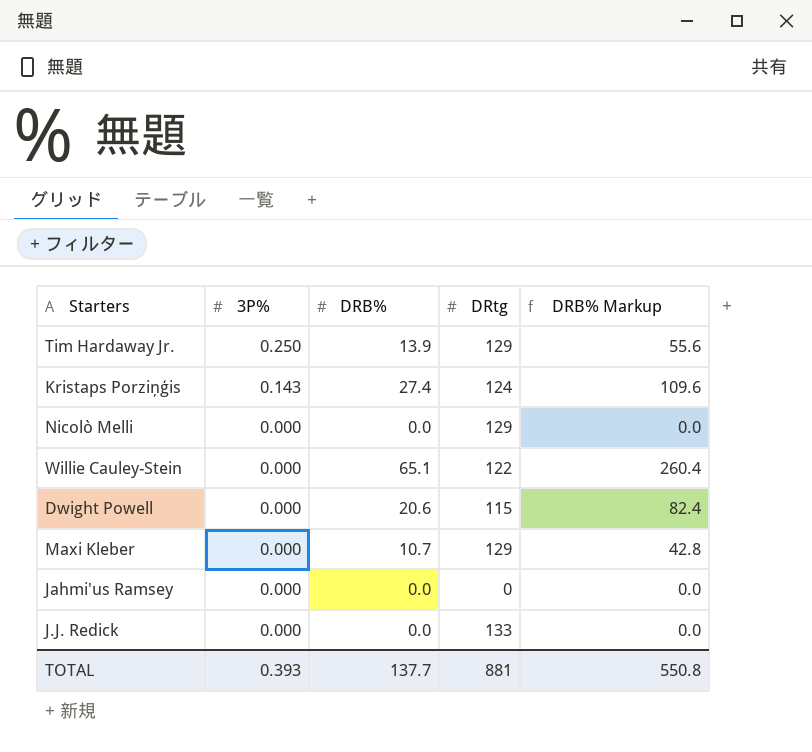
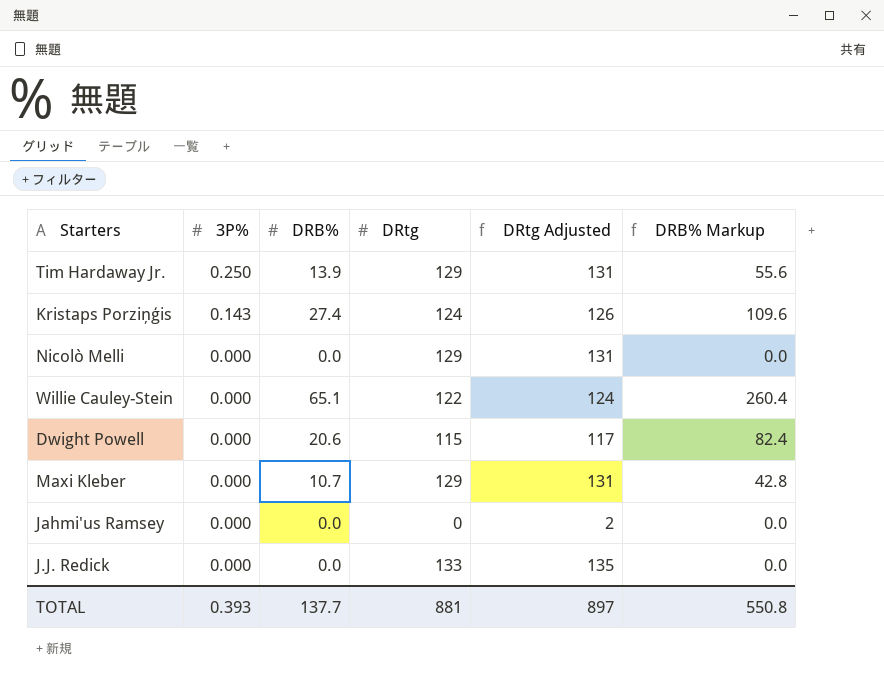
column DRtg Adjusted | formula: none -> [DRtg] + 2

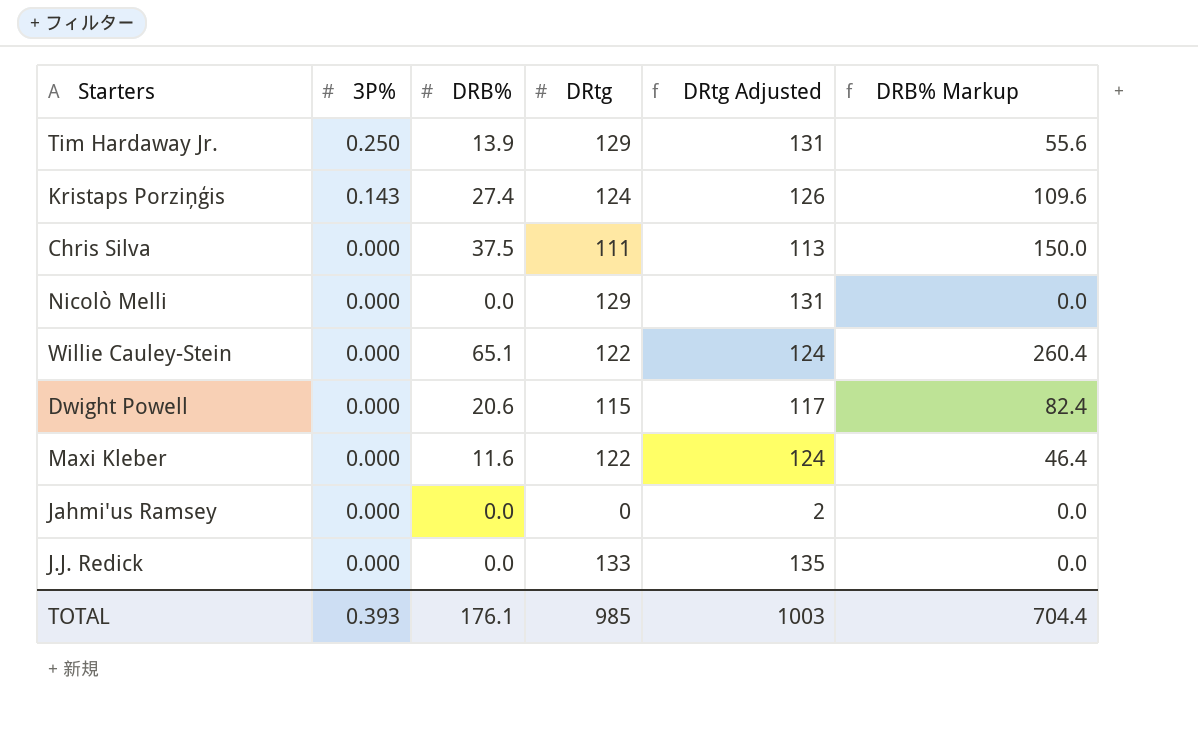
row Chris Silva: none -> 0.000 | 37.5 | 111 | 113 | 150.0
Maxi Kleber | DRB%: 10.7 -> 11.6
Maxi Kleber | DRtg: 129 -> 122
Maxi Kleber | DRtg Adjusted: 131 -> 124
Maxi Kleber | DRB% Markup: 42.8 -> 46.4
TOTAL | DRB%: 137.7 -> 176.1
TOTAL | DRtg: 881 -> 985
TOTAL | DRtg Adjusted: 897 -> 1003
TOTAL | DRB% Markup: 550.8 -> 704.4

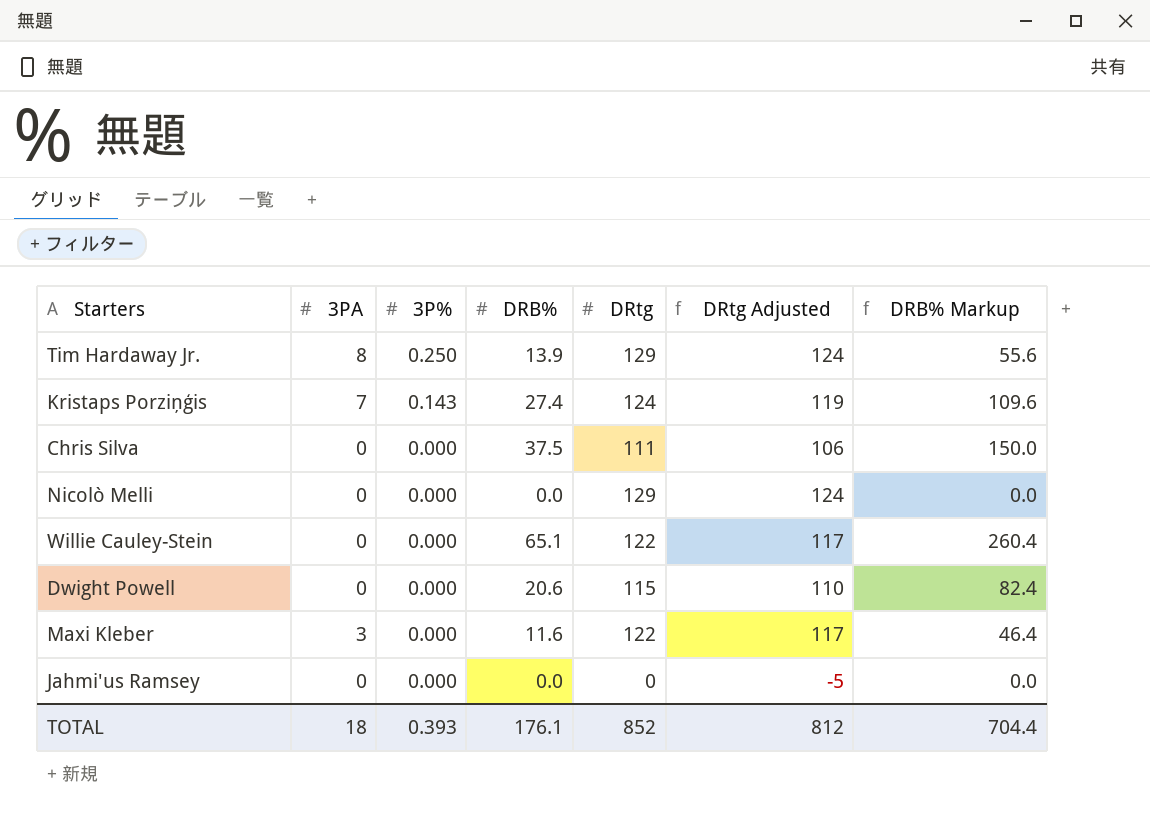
column 3PA | position: none -> 2
column DRtg Adjusted | formula: [DRtg] + 2 -> [DRtg] - 5
row J.J. Redick: 0.000 | 0.0 | 133 | 135 | 0.0 -> none
TOTAL | DRtg: 985 -> 852
TOTAL | DRtg Adjusted: 1003 -> 812

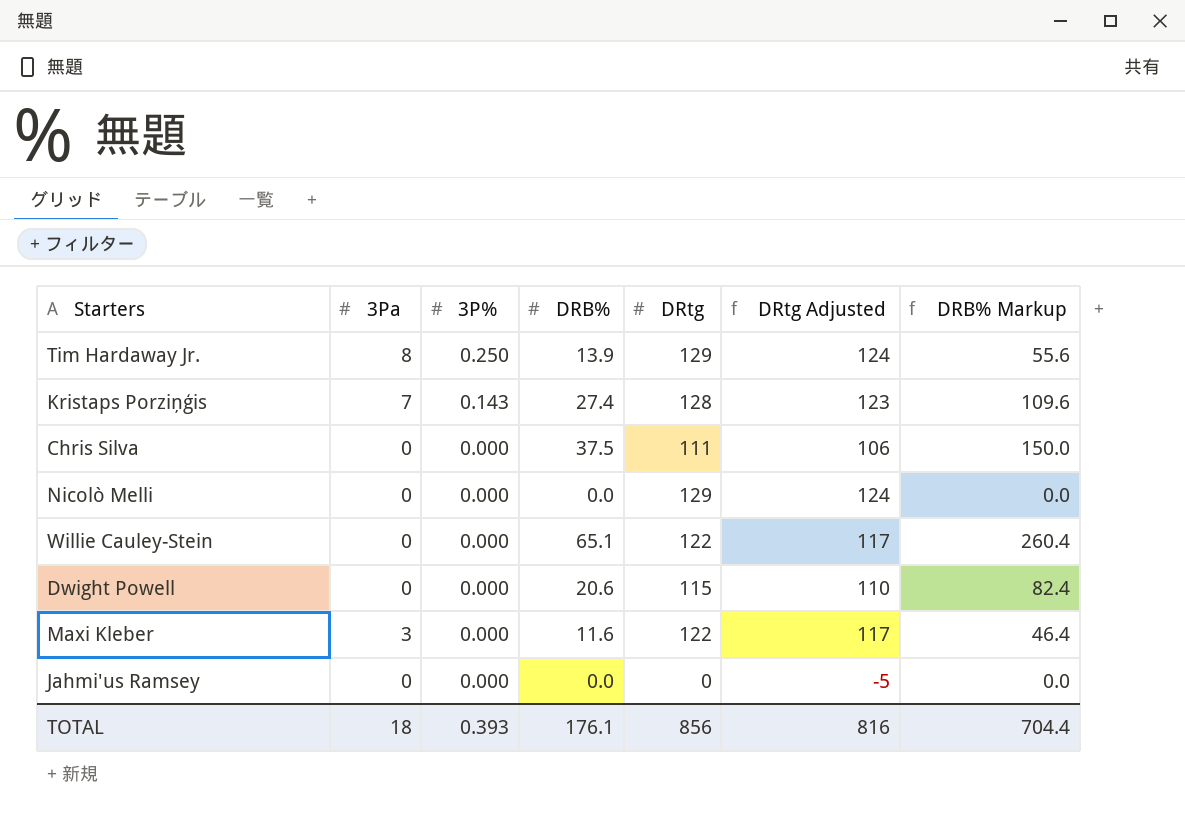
column name: 3PA -> 3Pa
Kristaps Porziņģis | DRtg: 124 -> 128
Kristaps Porziņģis | DRtg Adjusted: 119 -> 123
TOTAL | DRtg: 852 -> 856
TOTAL | DRtg Adjusted: 812 -> 816

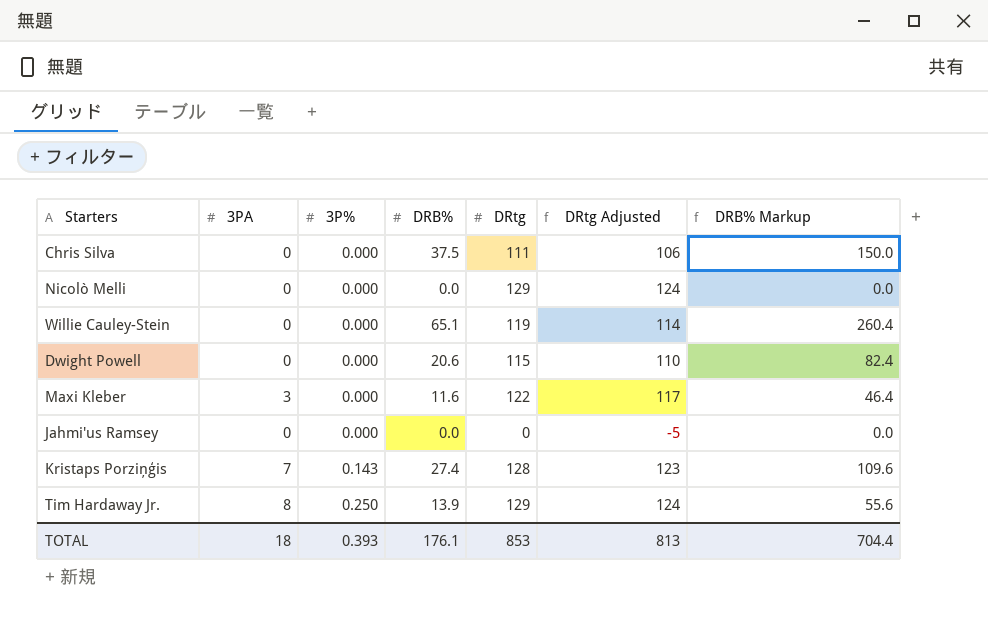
row order: 3P% descending -> 3P% ascending
column name: 3Pa -> 3PA
Willie Cauley-Stein | DRtg: 122 -> 119
Willie Cauley-Stein | DRtg Adjusted: 117 -> 114
TOTAL | DRtg: 856 -> 853
TOTAL | DRtg Adjusted: 816 -> 813

